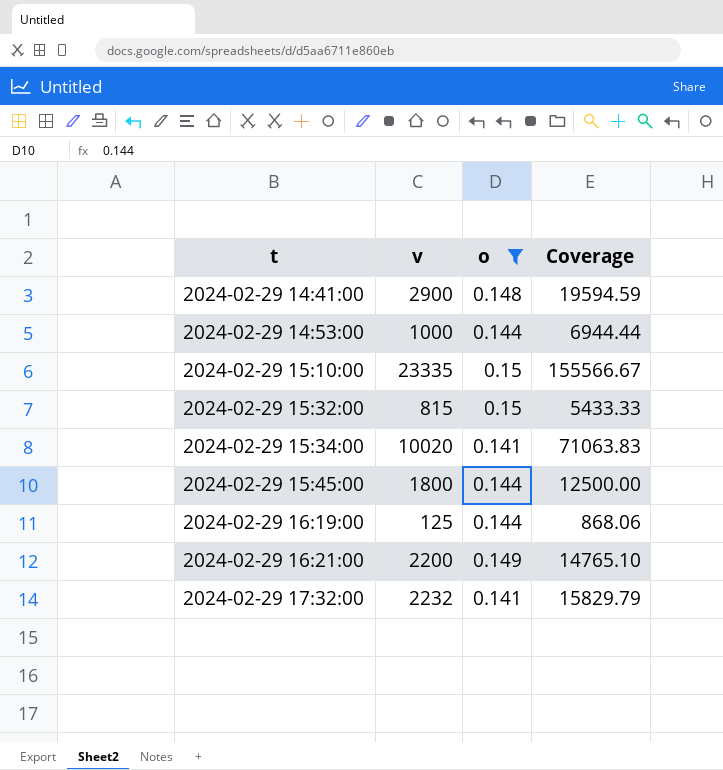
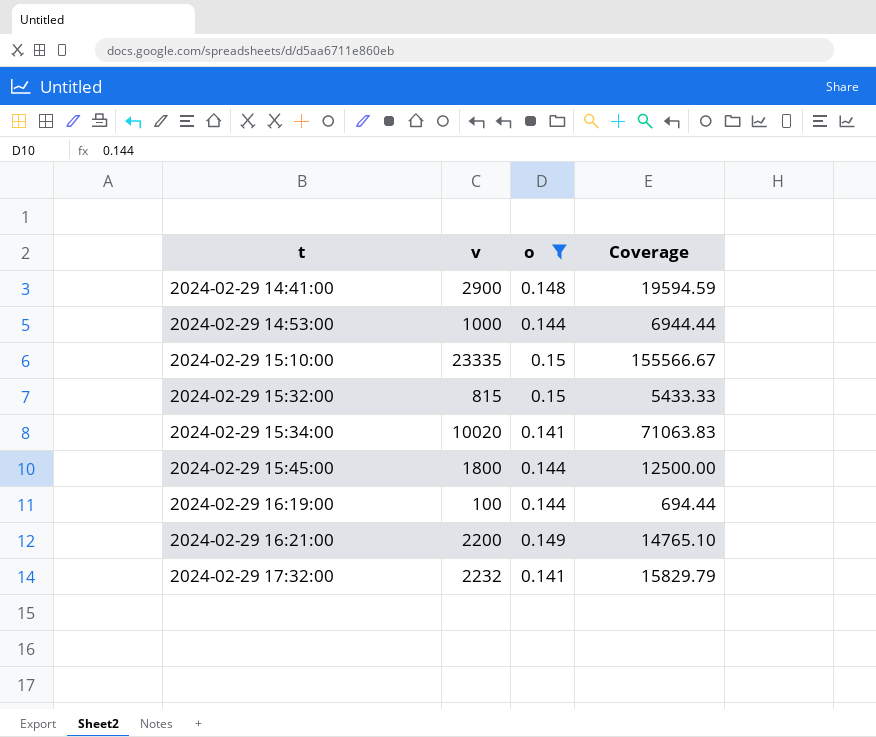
2024-02-29 16:19:00 | v: 125 -> 100
2024-02-29 16:19:00 | Coverage: 868.06 -> 694.44

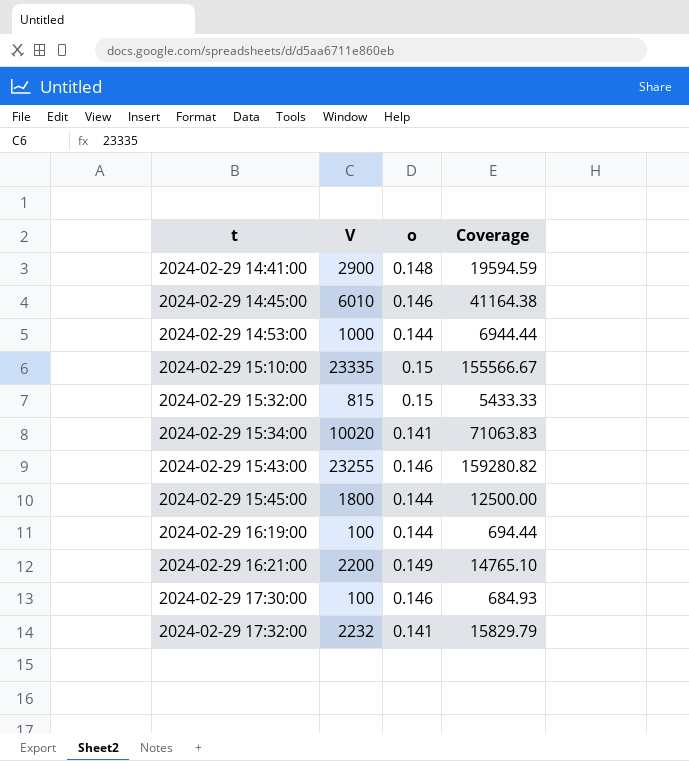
filter: o != 0.146 -> none
column name: v -> V

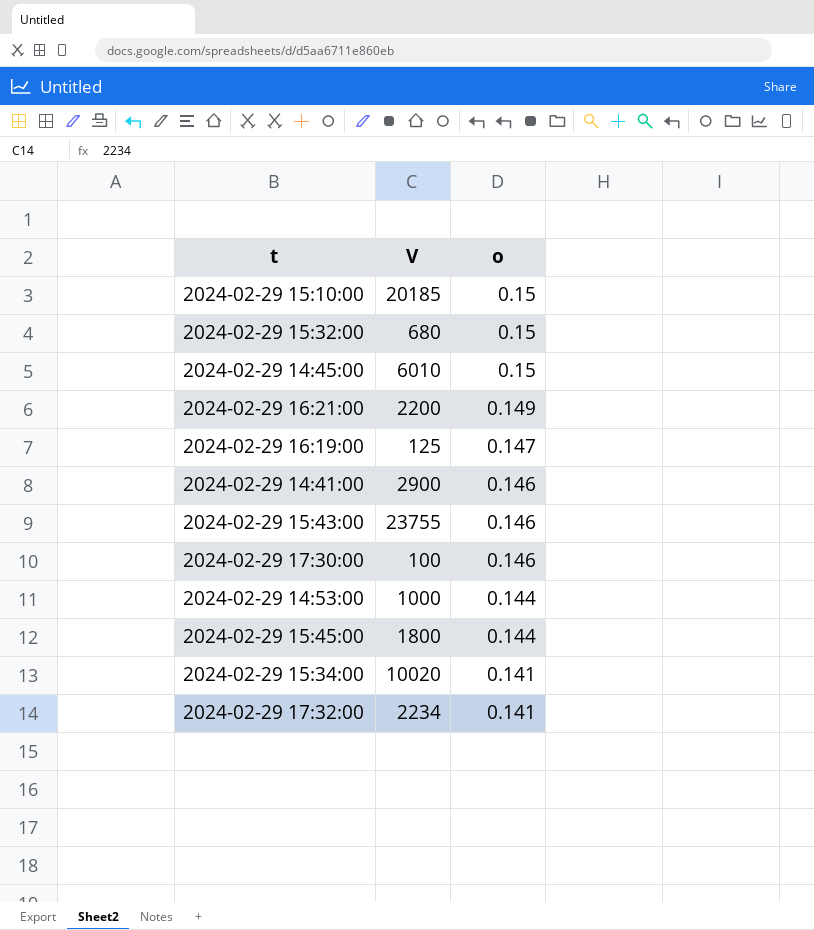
row order: t ascending -> o descending
column Coverage | formula: [V] / [o] -> none
2024-02-29 15:10:00 | V: 23335 -> 20185
2024-02-29 15:32:00 | V: 815 -> 680
2024-02-29 14:45:00 | o: 0.146 -> 0.15
2024-02-29 16:19:00 | V: 100 -> 125
2024-02-29 16:19:00 | o: 0.144 -> 0.147
2024-02-29 14:41:00 | o: 0.148 -> 0.146
2024-02-29 15:43:00 | V: 23255 -> 23755
2024-02-29 17:32:00 | V: 2232 -> 2234

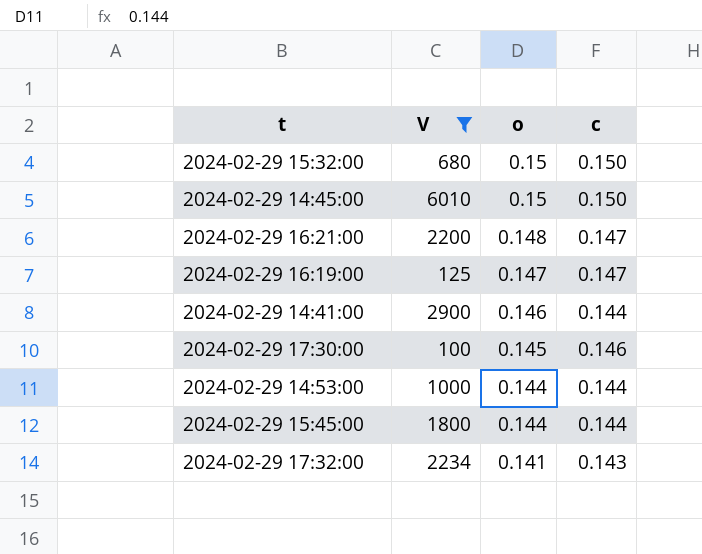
filter: none -> V <= 6010
column c | position: none -> 4
2024-02-29 16:21:00 | o: 0.149 -> 0.148
2024-02-29 17:30:00 | o: 0.146 -> 0.145

